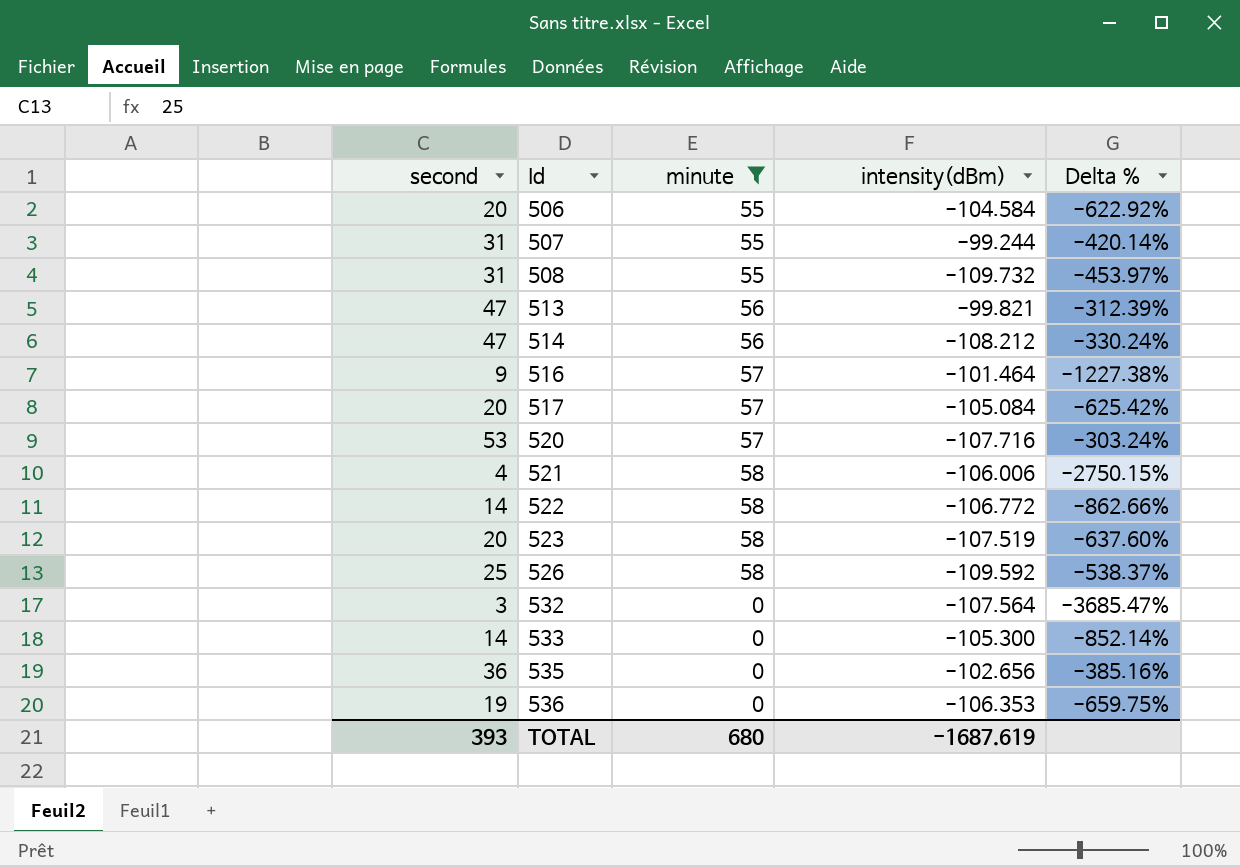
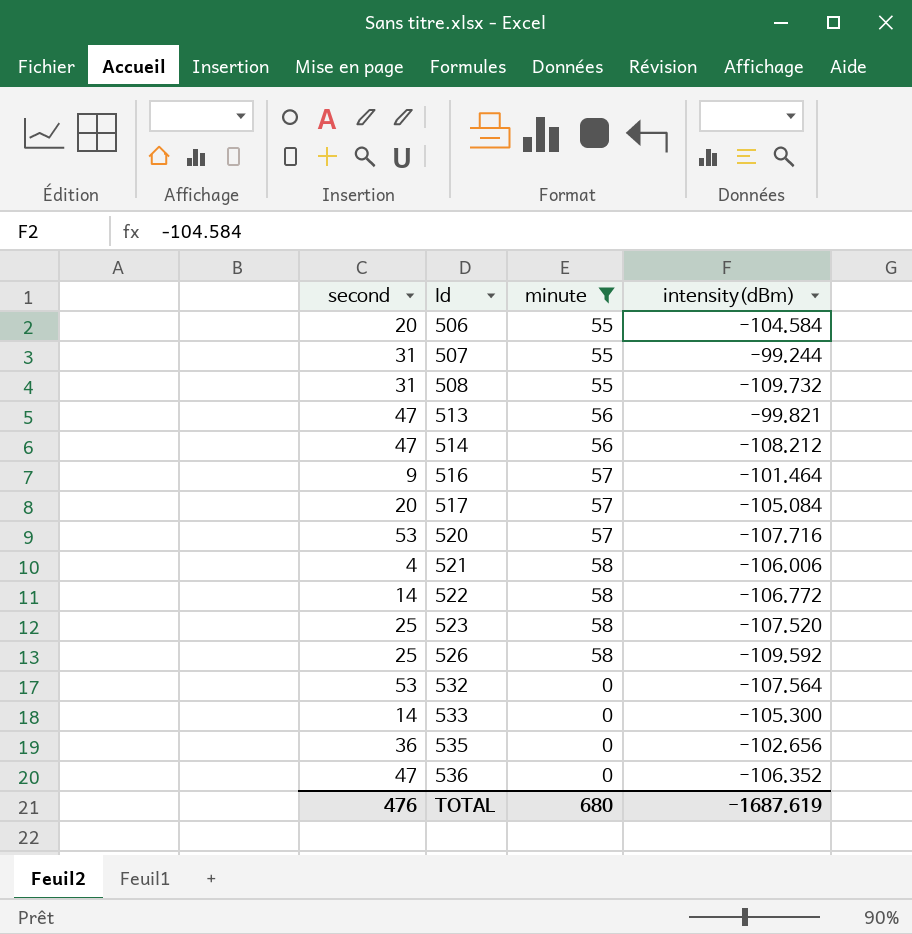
column Delta % | formula: ([intensity(dBm)] - [second]) / [second] -> none
523 | second: 20 -> 25
523 | intensity(dBm): -107.519 -> -107.520
532 | second: 3 -> 53
536 | second: 19 -> 47
536 | intensity(dBm): -106.353 -> -106.352
TOTAL | second: 393 -> 476

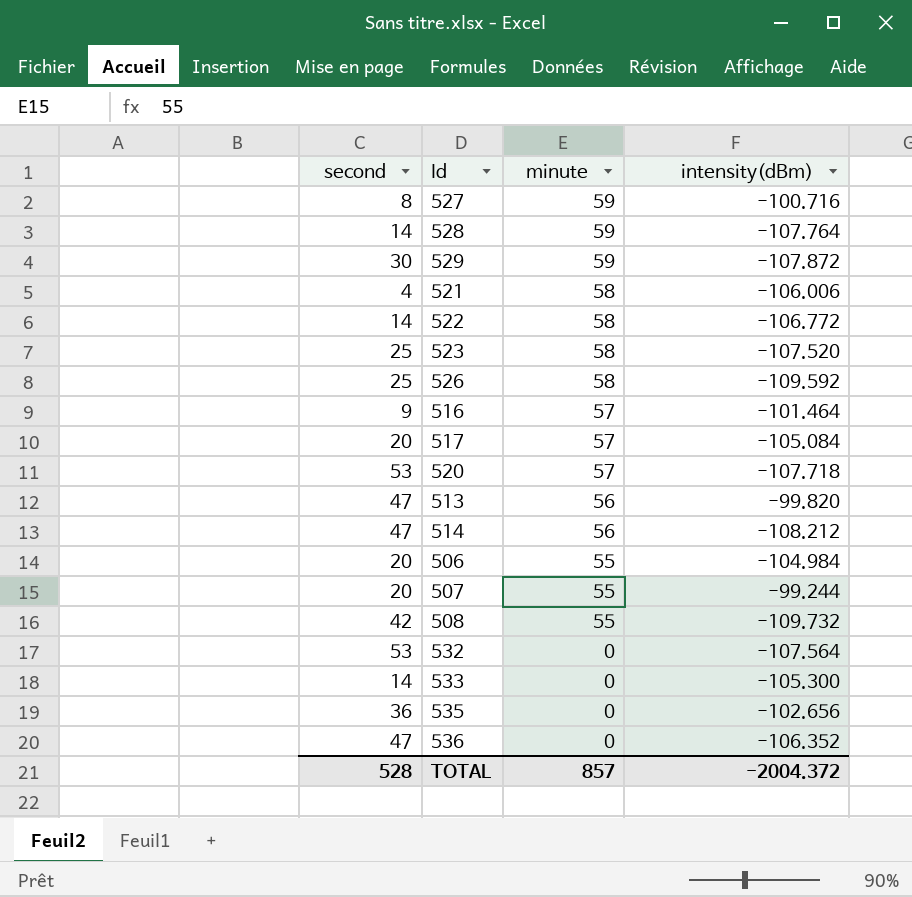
filter: minute != 59 -> none
row order: Id ascending -> minute descending
520 | intensity(dBm): -107.716 -> -107.718
513 | intensity(dBm): -99.821 -> -99.820
506 | intensity(dBm): -104.584 -> -104.984
507 | second: 31 -> 20
508 | second: 31 -> 42
TOTAL | second: 476 -> 528
TOTAL | minute: 680 -> 857
TOTAL | intensity(dBm): -1687.619 -> -2004.372

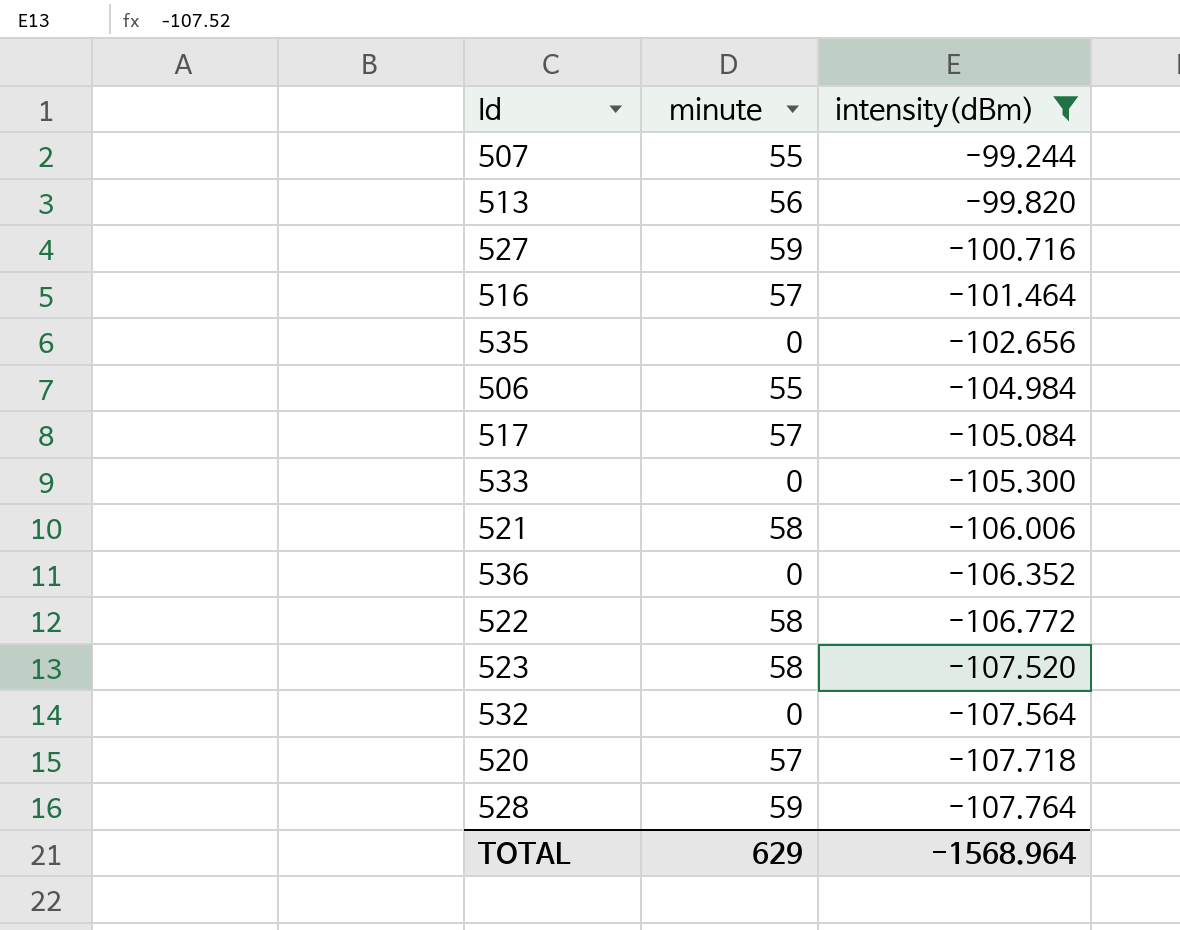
filter: none -> intensity(dBm) >= -107.764
row order: minute descending -> intensity(dBm) descending
column second | position: 1 -> none
TOTAL | minute: 857 -> 629
TOTAL | intensity(dBm): -2004.372 -> -1568.964

